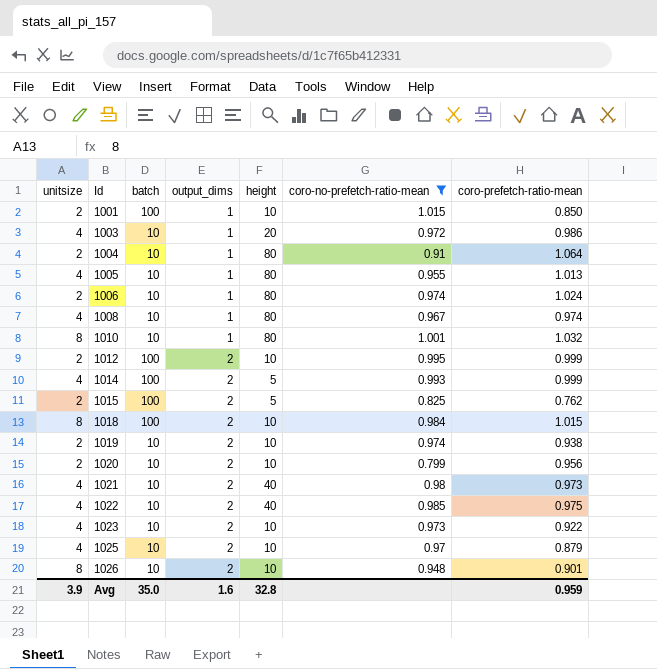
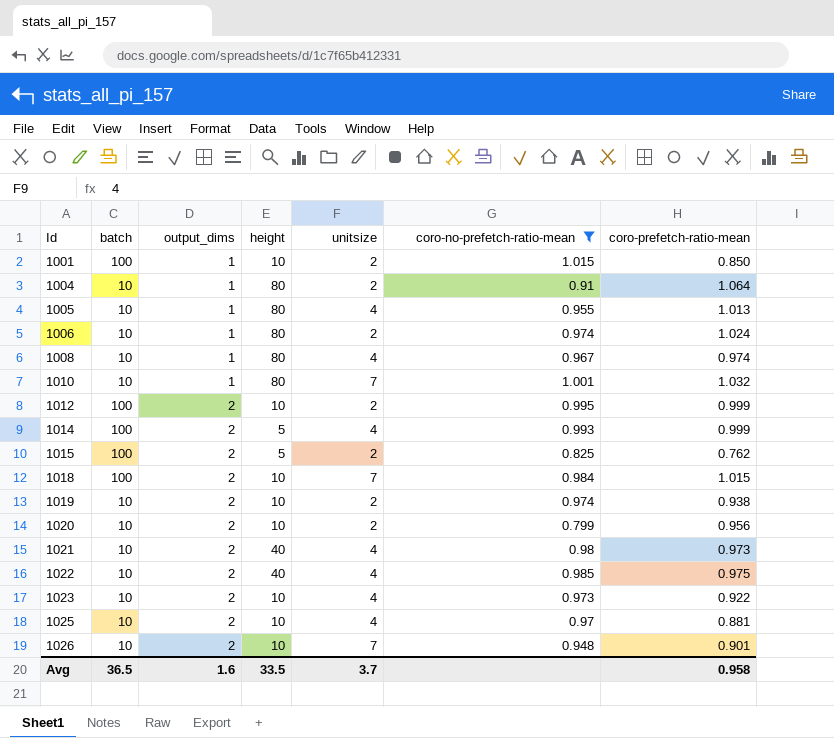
column unitsize | position: 1 -> 5
row 1003: 4 | 10 | 1 | 20 | 0.972 | 0.986 -> none
1010 | unitsize: 8 -> 7
1018 | unitsize: 8 -> 7
1025 | coro-prefetch-ratio-mean: 0.879 -> 0.881
1026 | unitsize: 8 -> 7
Avg | batch: 35.0 -> 36.5
Avg | height: 32.8 -> 33.5
Avg | unitsize: 3.9 -> 3.7
Avg | coro-prefetch-ratio-mean: 0.959 -> 0.958

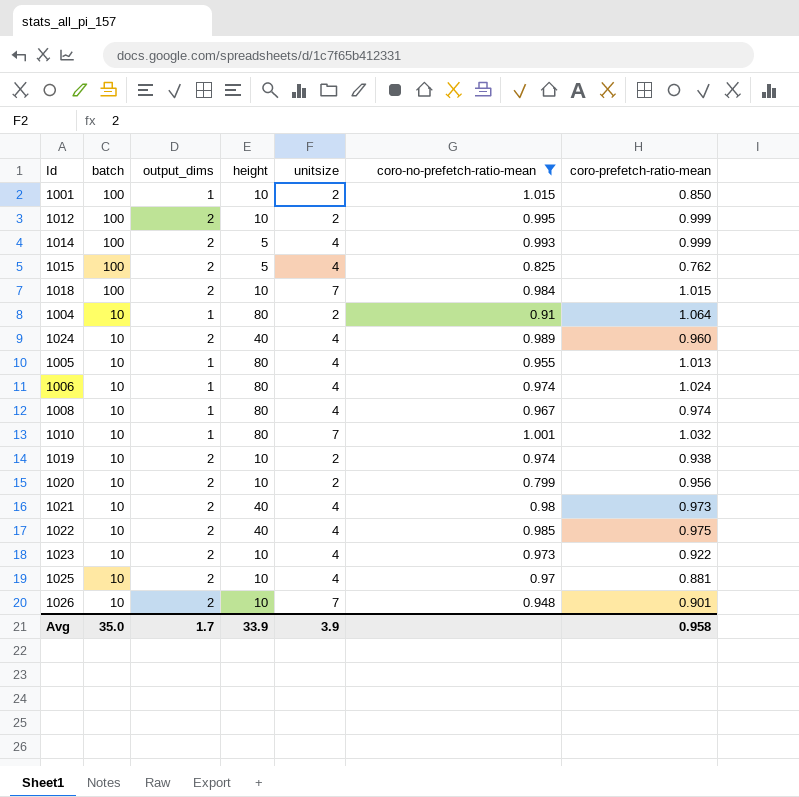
row order: Id ascending -> batch descending
1015 | unitsize: 2 -> 4
row 1024: none -> 10 | 2 | 40 | 4 | 0.989 | 0.960
1006 | unitsize: 2 -> 4
Avg | batch: 36.5 -> 35.0
Avg | output_dims: 1.6 -> 1.7
Avg | height: 33.5 -> 33.9
Avg | unitsize: 3.7 -> 3.9

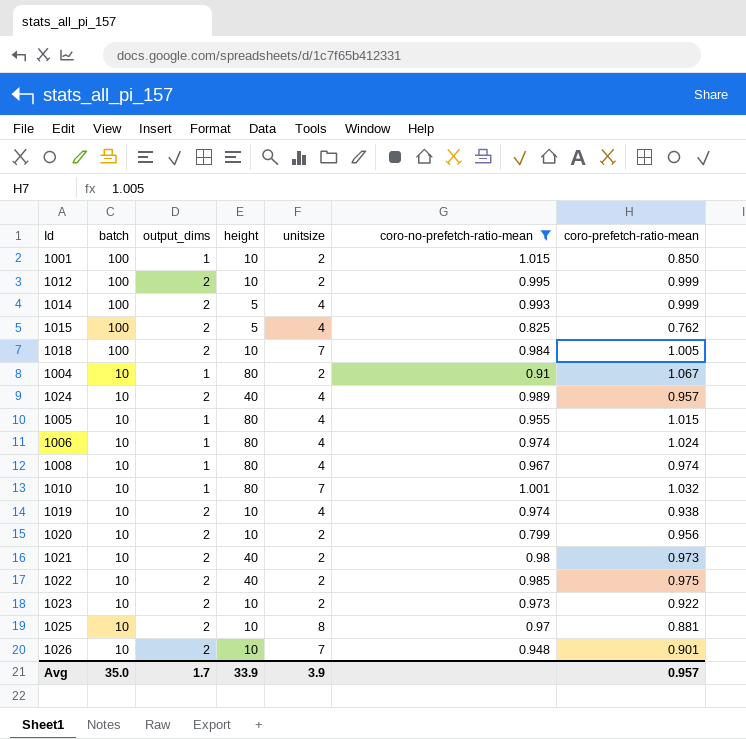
1018 | coro-prefetch-ratio-mean: 1.015 -> 1.005
1004 | coro-prefetch-ratio-mean: 1.064 -> 1.067
1024 | coro-prefetch-ratio-mean: 0.960 -> 0.957
1005 | coro-prefetch-ratio-mean: 1.013 -> 1.015
1019 | unitsize: 2 -> 4
1021 | unitsize: 4 -> 2
1022 | unitsize: 4 -> 2
1023 | unitsize: 4 -> 2
1025 | unitsize: 4 -> 8
Avg | coro-prefetch-ratio-mean: 0.958 -> 0.957

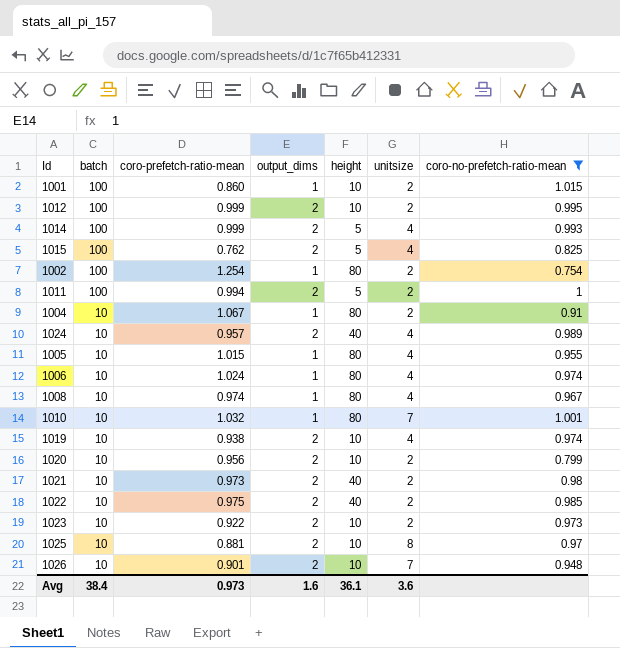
column coro-prefetch-ratio-mean | position: 7 -> 3
row 1018: 100 | 2 | 10 | 7 | 0.984 | 1.005 -> none
1001 | coro-prefetch-ratio-mean: 0.850 -> 0.860
row 1002: none -> 100 | 1.254 | 1 | 80 | 2 | 0.754
row 1011: none -> 100 | 0.994 | 2 | 5 | 2 | 1
Avg | batch: 35.0 -> 38.4
Avg | coro-prefetch-ratio-mean: 0.957 -> 0.973
Avg | output_dims: 1.7 -> 1.6
Avg | height: 33.9 -> 36.1
Avg | unitsize: 3.9 -> 3.6

